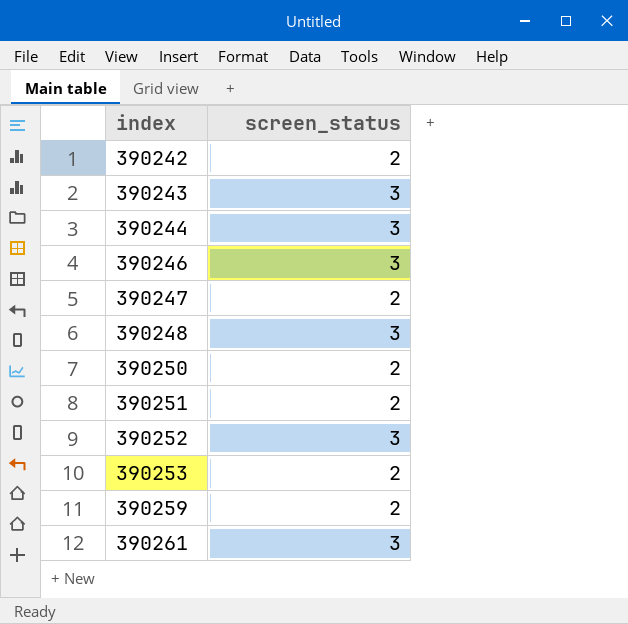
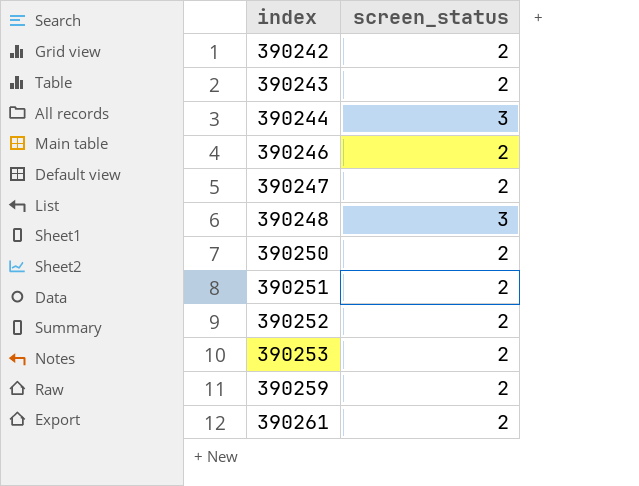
390243 | screen_status: 3 -> 2
390246 | screen_status: 3 -> 2
390252 | screen_status: 3 -> 2
390261 | screen_status: 3 -> 2

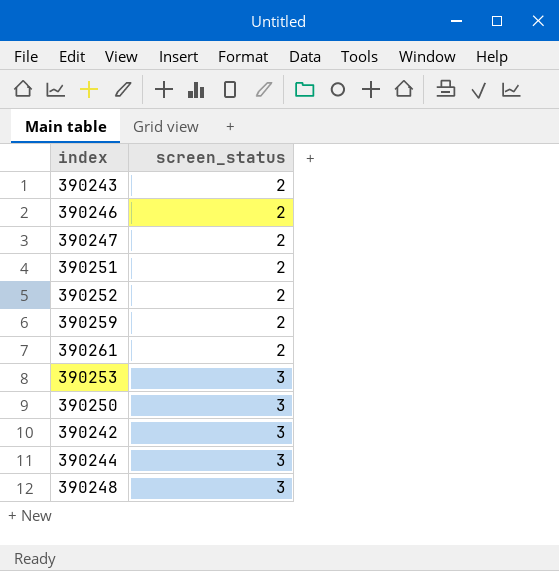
row order: index ascending -> screen_status ascending
390253 | screen_status: 2 -> 3
390250 | screen_status: 2 -> 3
390242 | screen_status: 2 -> 3

